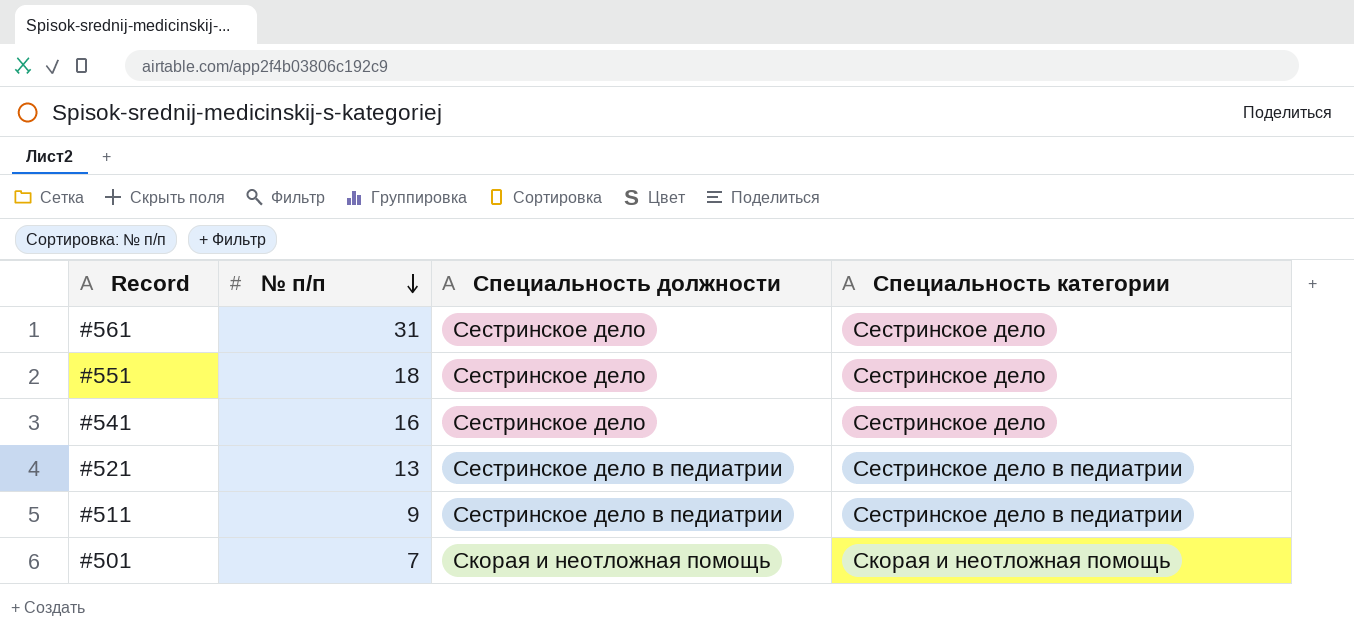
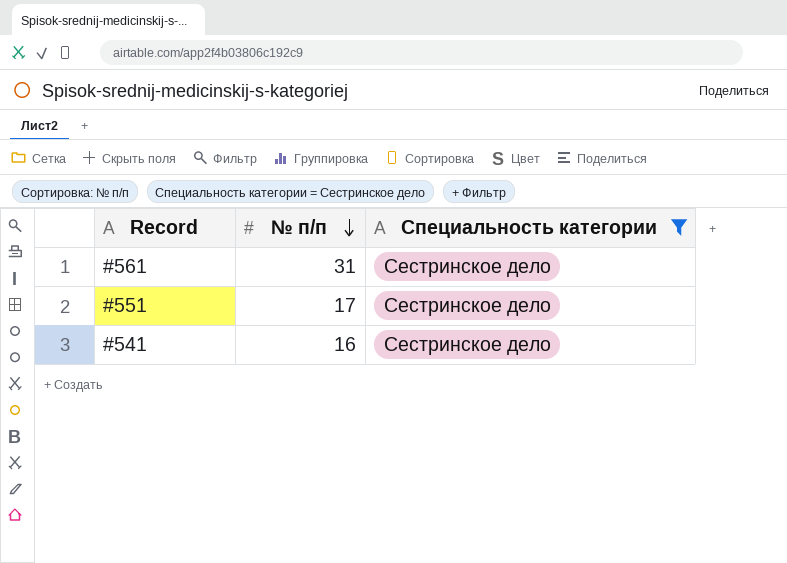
filter: none -> Специальность категории = Сестринское дело
column Специальность должности | position: 3 -> none
#551 | № п/п: 18 -> 17

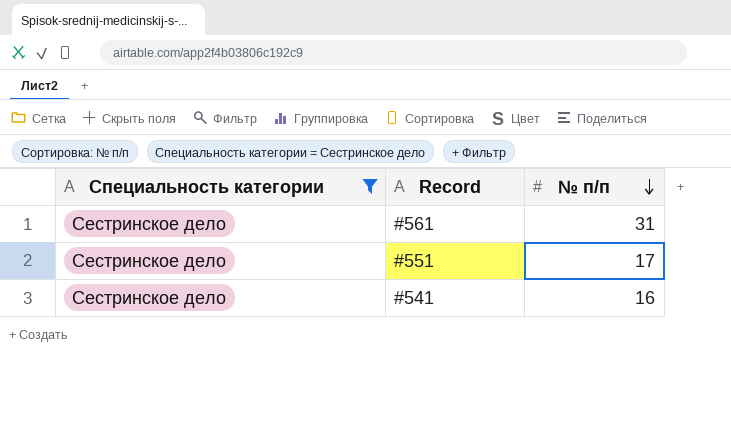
column Специальность категории | position: 3 -> 1

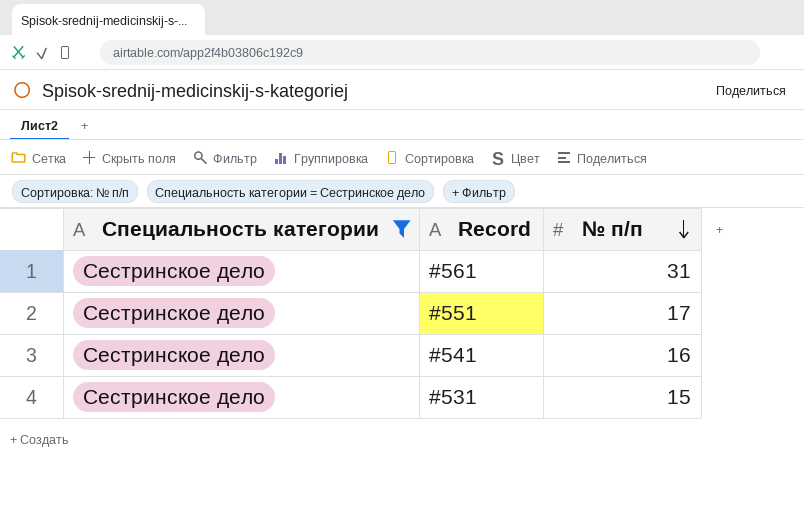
row #531: none -> Сестринское дело | 15

